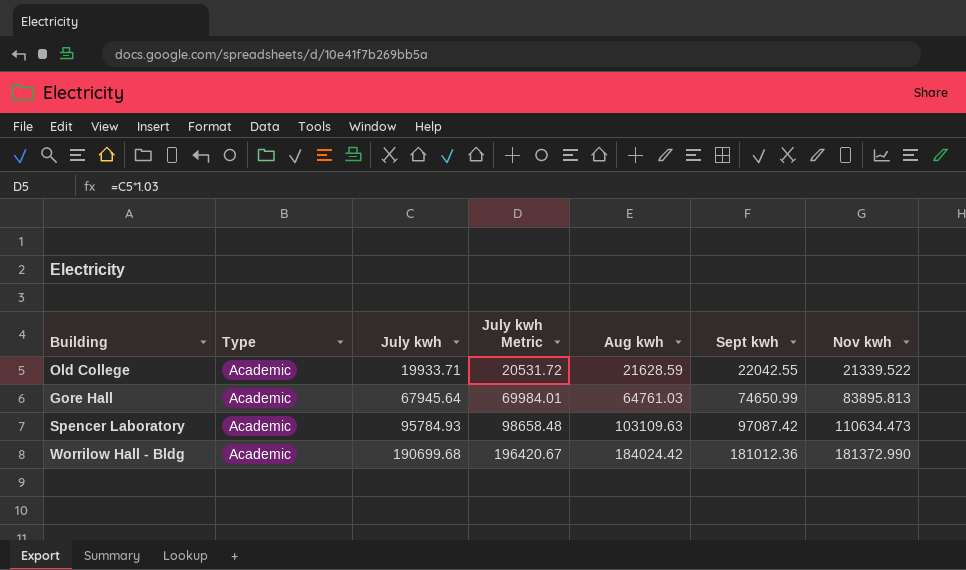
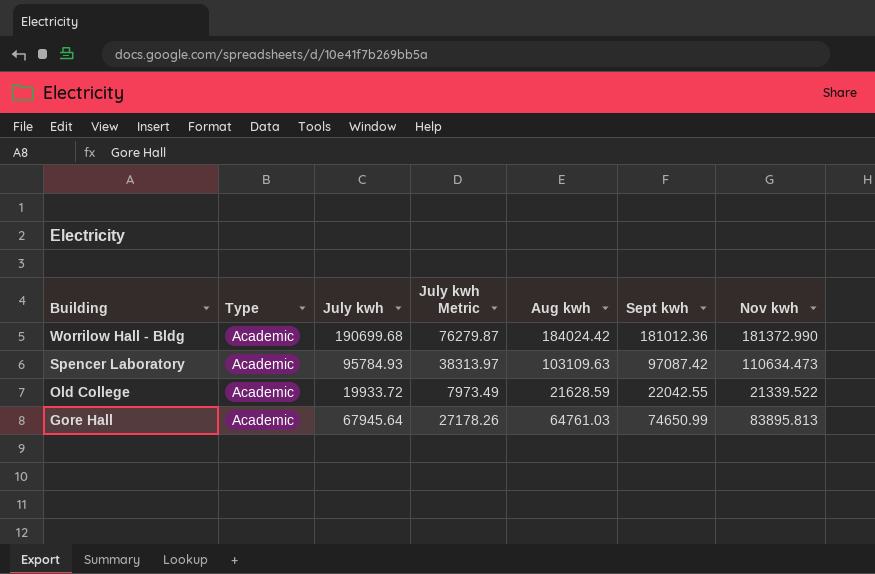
row order: July kwh ascending -> Building descending
column July kwh Metric | formula: [July kwh] * 1.03 -> [July kwh] * 0.4
Old College | July kwh: 19933.71 -> 19933.72

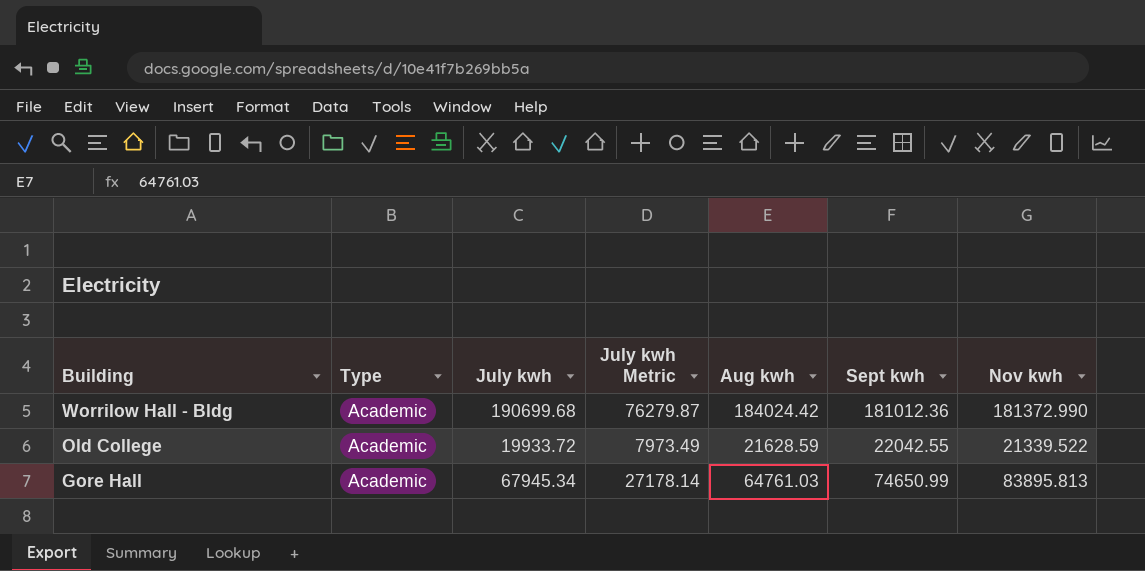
row Spencer Laboratory: Academic | 95784.93 | 38313.97 | 103109.63 | 97087.42 | 110634.473 -> none
Gore Hall | July kwh: 67945.64 -> 67945.34
Gore Hall | July kwh Metric: 27178.26 -> 27178.14

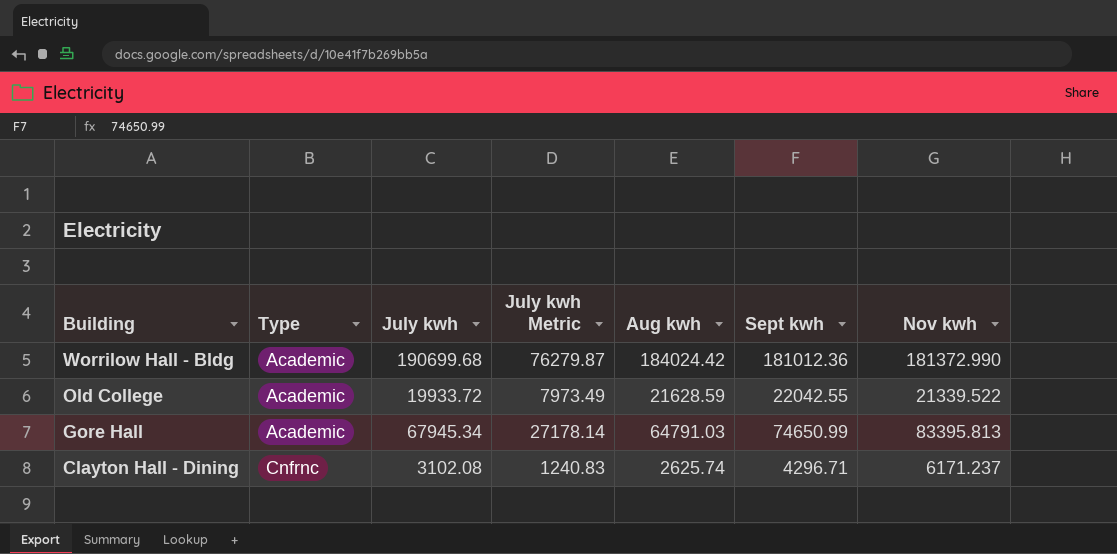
Gore Hall | Aug kwh: 64761.03 -> 64791.03
Gore Hall | Nov kwh: 83895.813 -> 83395.813
row Clayton Hall - Dining: none -> Cnfrnc | 3102.08 | 1240.83 | 2625.74 | 4296.71 | 6171.237

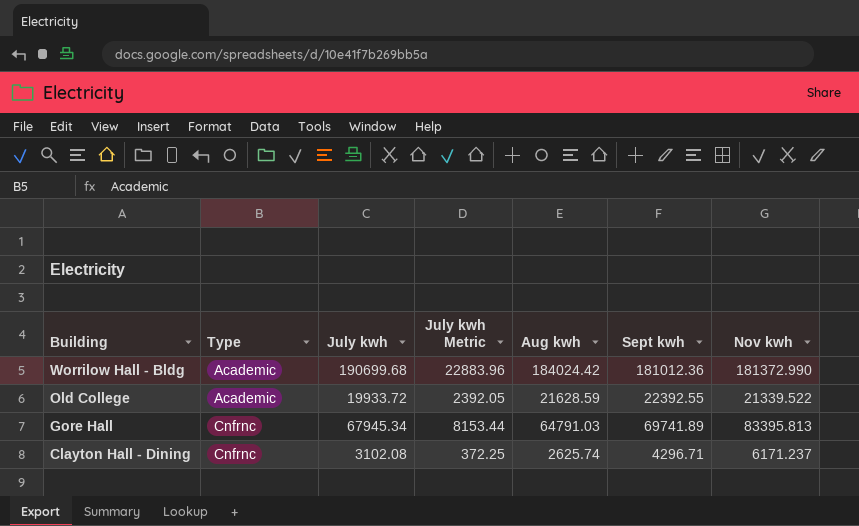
column July kwh Metric | formula: [July kwh] * 0.4 -> [July kwh] * 0.12
Old College | Sept kwh: 22042.55 -> 22392.55
Gore Hall | Type: Academic -> Cnfrnc
Gore Hall | Sept kwh: 74650.99 -> 69741.89

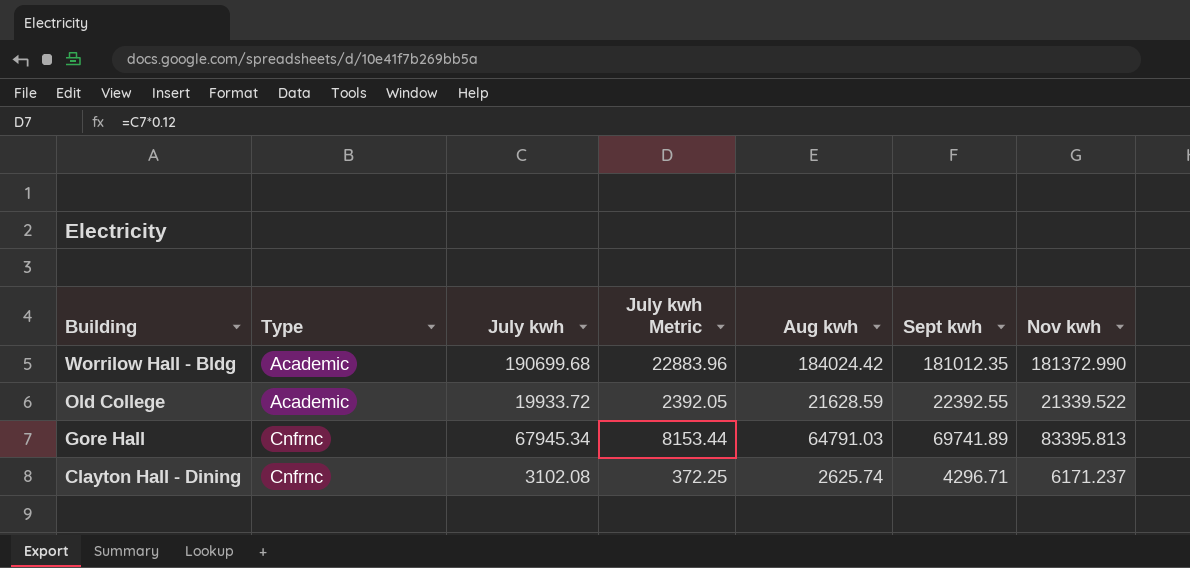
Worrilow Hall - Bldg | Sept kwh: 181012.36 -> 181012.35

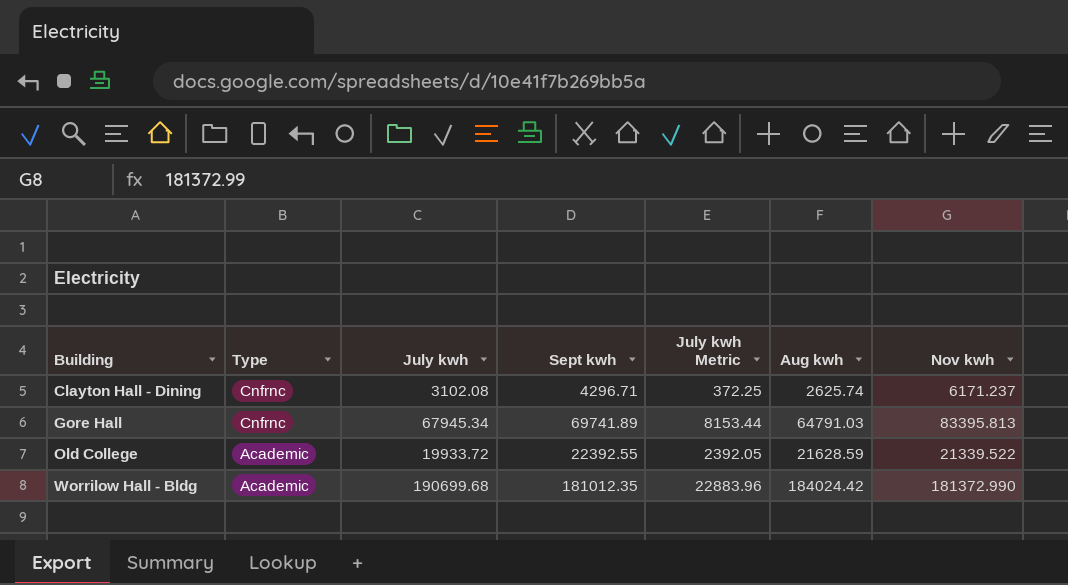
row order: Building descending -> Building ascending
column Sept kwh | position: 6 -> 4

